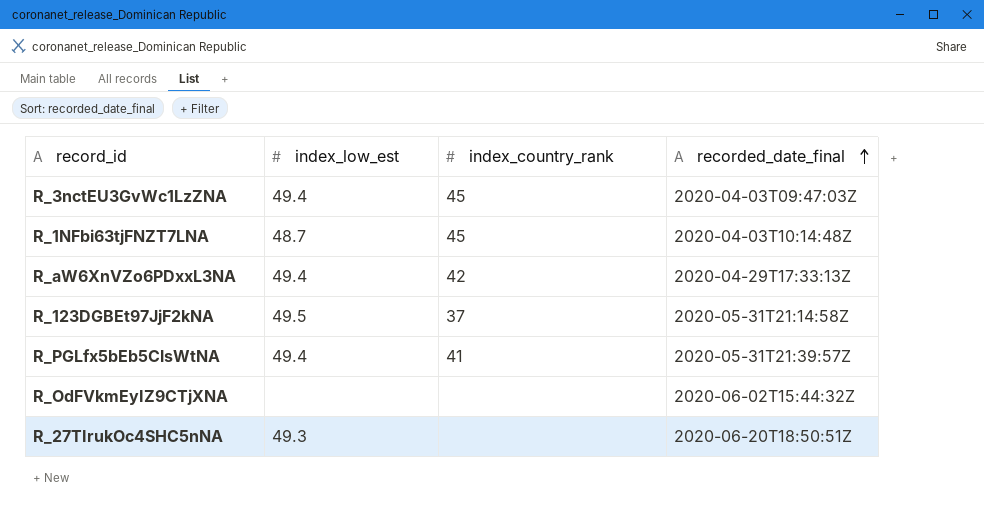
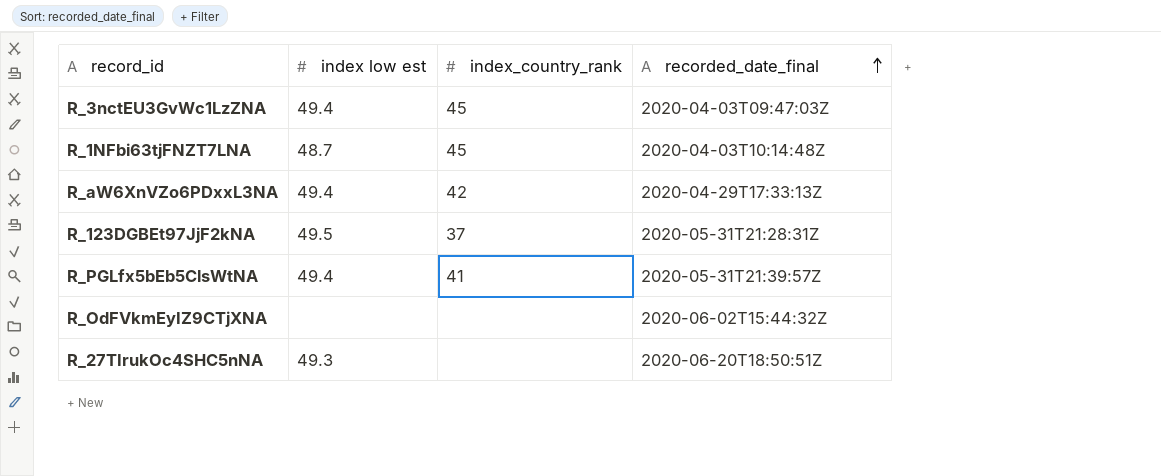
column name: index_low_est -> index low est
R_123DGBEt97JjF2kNA | recorded_date_final: 2020-05-31T21:14:58Z -> 2020-05-31T21:28:31Z

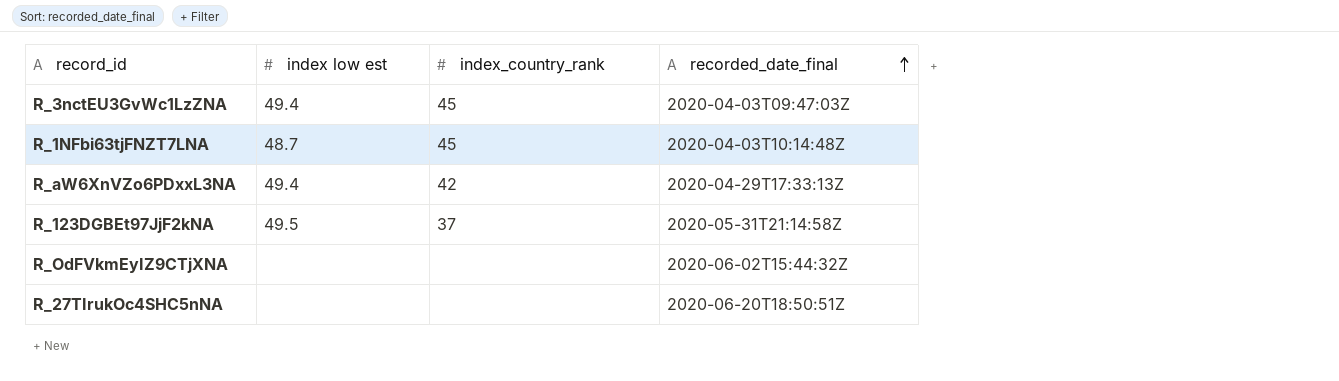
row R_PGLfx5bEb5ClsWtNA: 49.4 | 41 | 2020-05-31T21:39:57Z -> none
R_123DGBEt97JjF2kNA | recorded_date_final: 2020-05-31T21:28:31Z -> 2020-05-31T21:14:58Z
R_27TIrukOc4SHC5nNA | index low est: 49.3 -> none

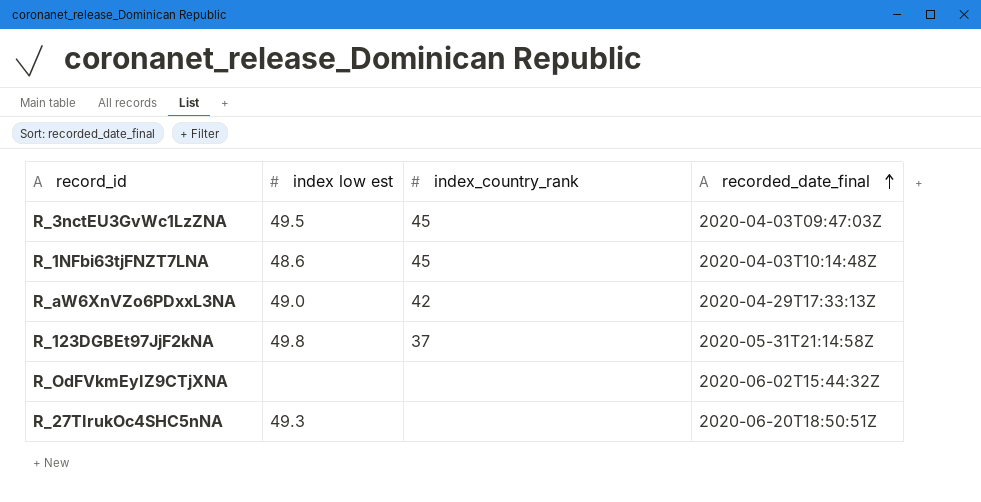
R_3nctEU3GvWc1LzZNA | index low est: 49.4 -> 49.5
R_1NFbi63tjFNZT7LNA | index low est: 48.7 -> 48.6
R_aW6XnVZo6PDxxL3NA | index low est: 49.4 -> 49.0
R_123DGBEt97JjF2kNA | index low est: 49.5 -> 49.8
R_27TIrukOc4SHC5nNA | index low est: none -> 49.3

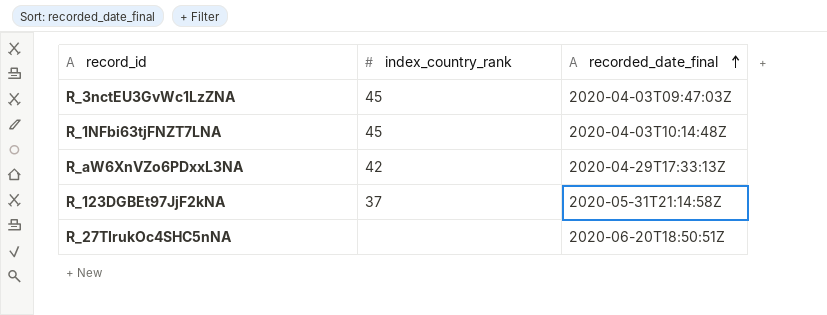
column index low est | position: 2 -> none
row R_OdFVkmEyIZ9CTjXNA: none | none | 2020-06-02T15:44:32Z -> none

